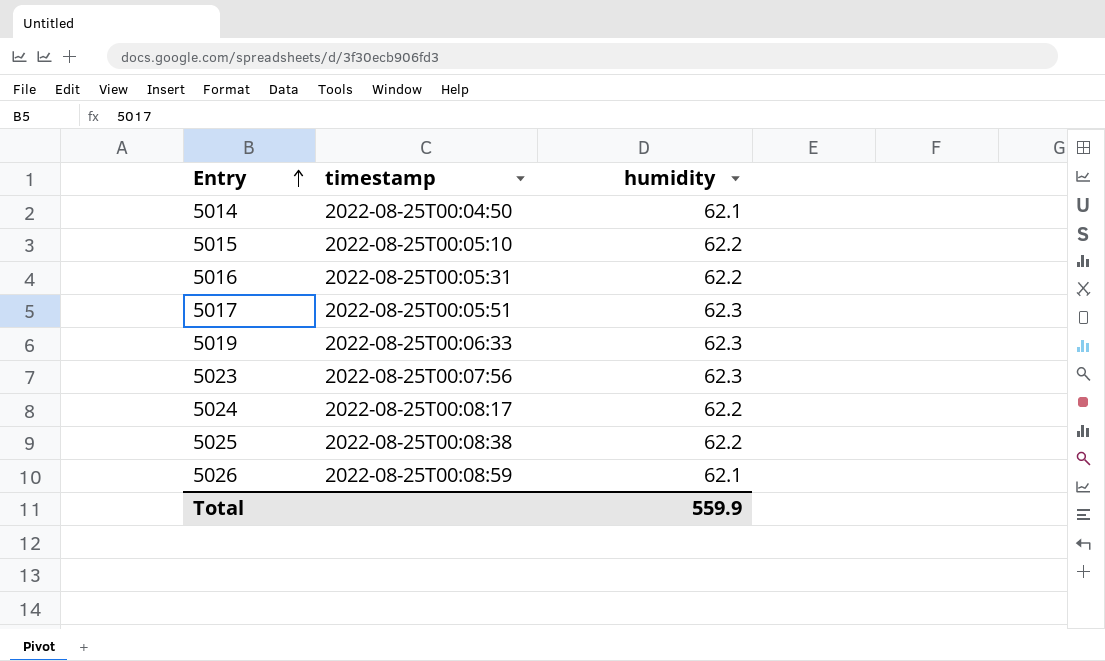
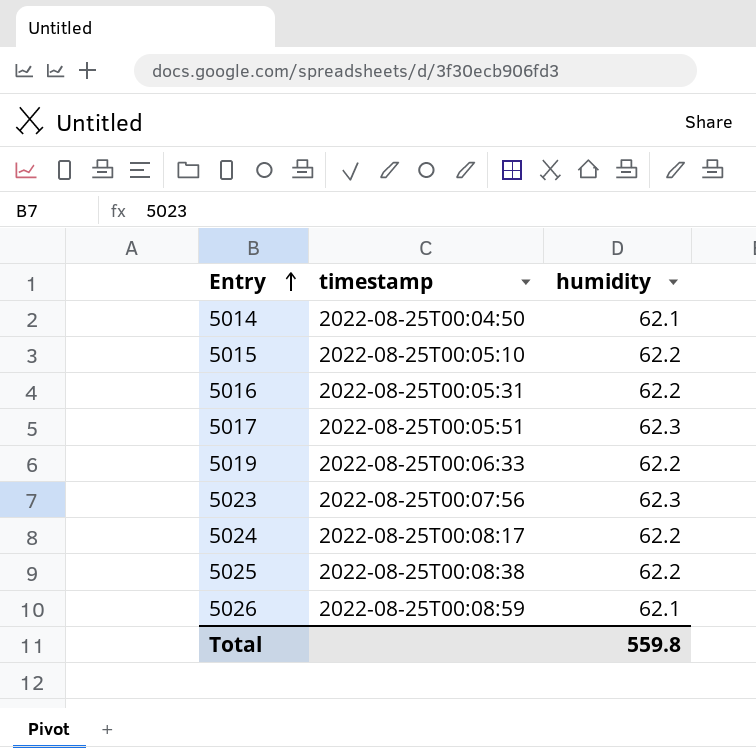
5019 | humidity: 62.3 -> 62.2
Total | humidity: 559.9 -> 559.8

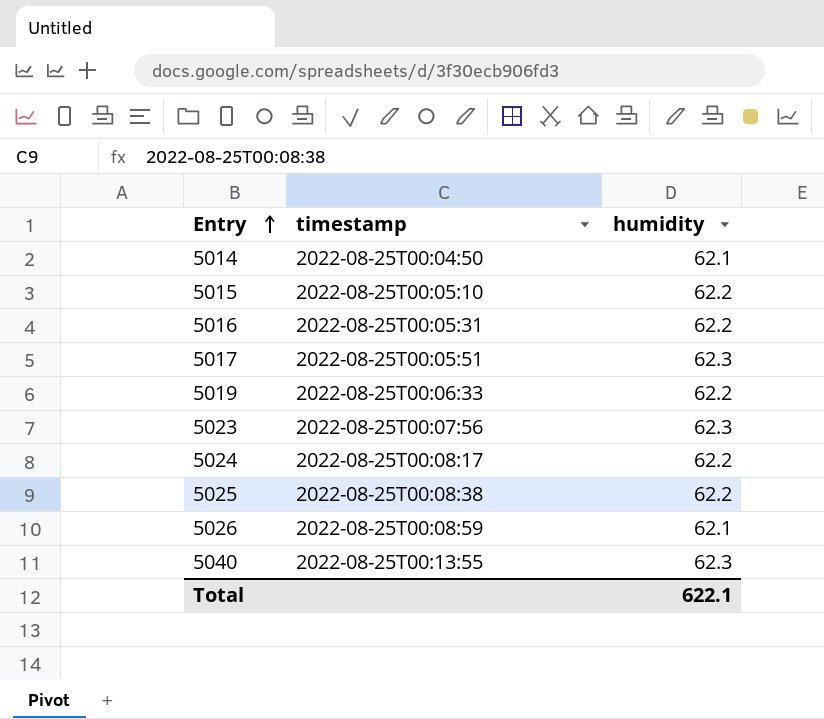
row 5040: none -> 2022-08-25T00:13:55 | 62.3
Total | humidity: 559.8 -> 622.1

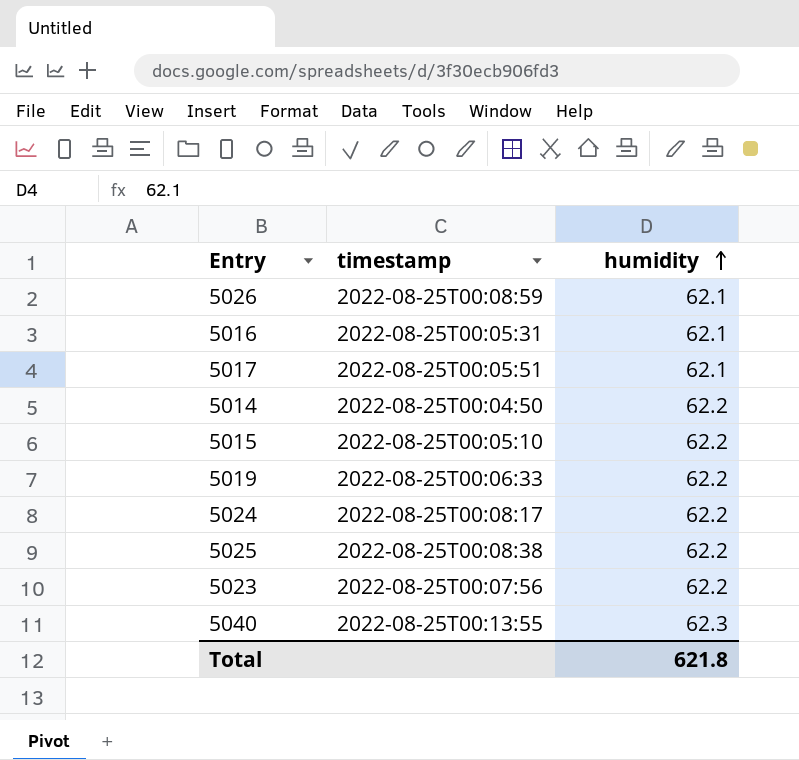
row order: Entry ascending -> humidity ascending
5016 | humidity: 62.2 -> 62.1
5017 | humidity: 62.3 -> 62.1
5014 | humidity: 62.1 -> 62.2
5023 | humidity: 62.3 -> 62.2
Total | humidity: 622.1 -> 621.8

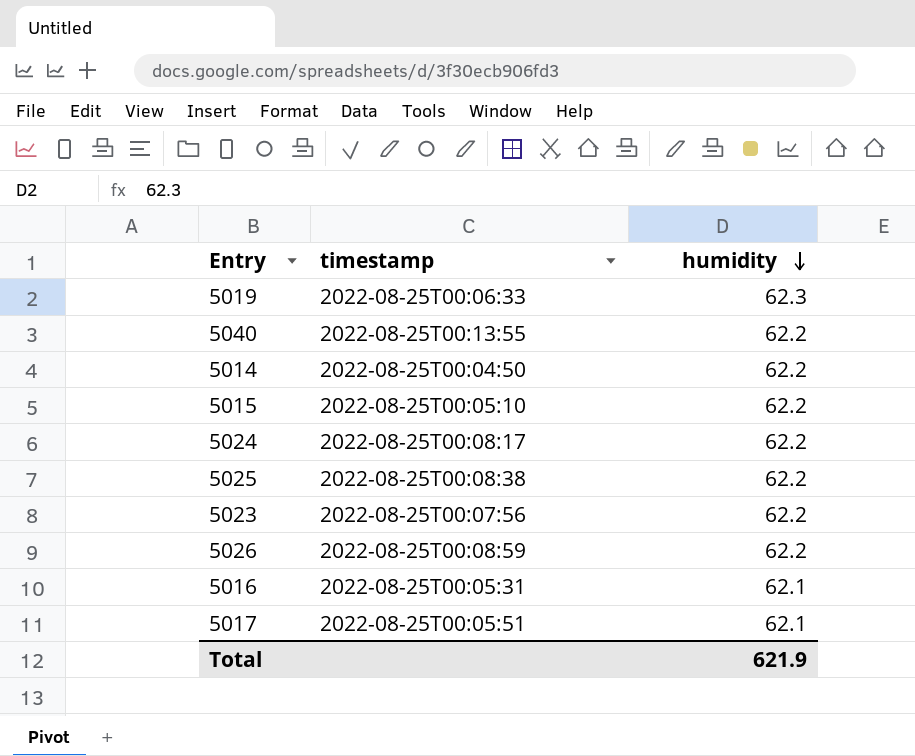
row order: humidity ascending -> humidity descending
5019 | humidity: 62.2 -> 62.3
5040 | humidity: 62.3 -> 62.2
5026 | humidity: 62.1 -> 62.2
Total | humidity: 621.8 -> 621.9

